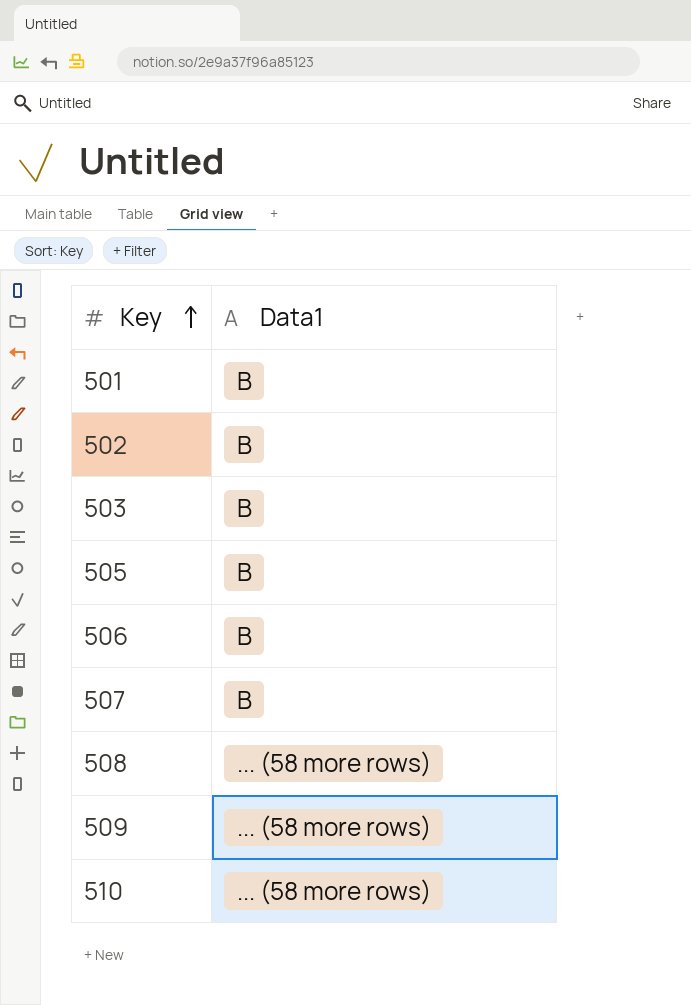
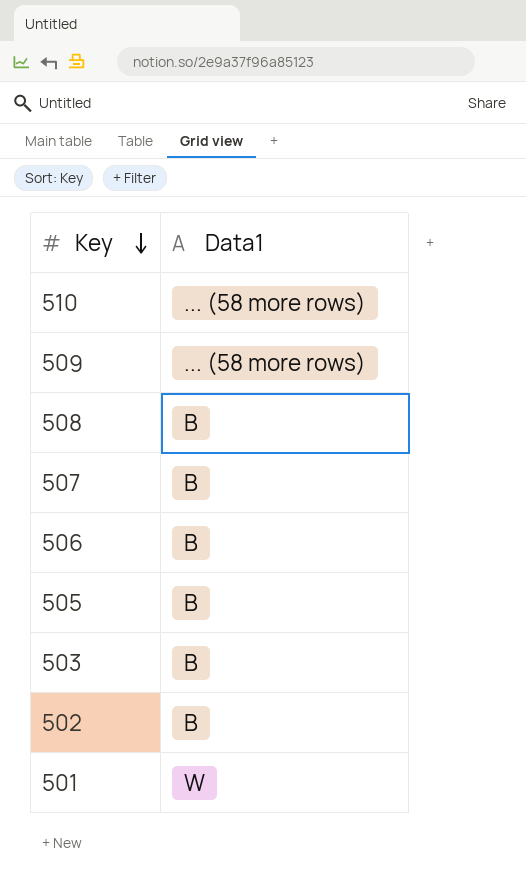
row order: Key ascending -> Key descending
508 | Data1: ... (58 more rows) -> B
501 | Data1: B -> W

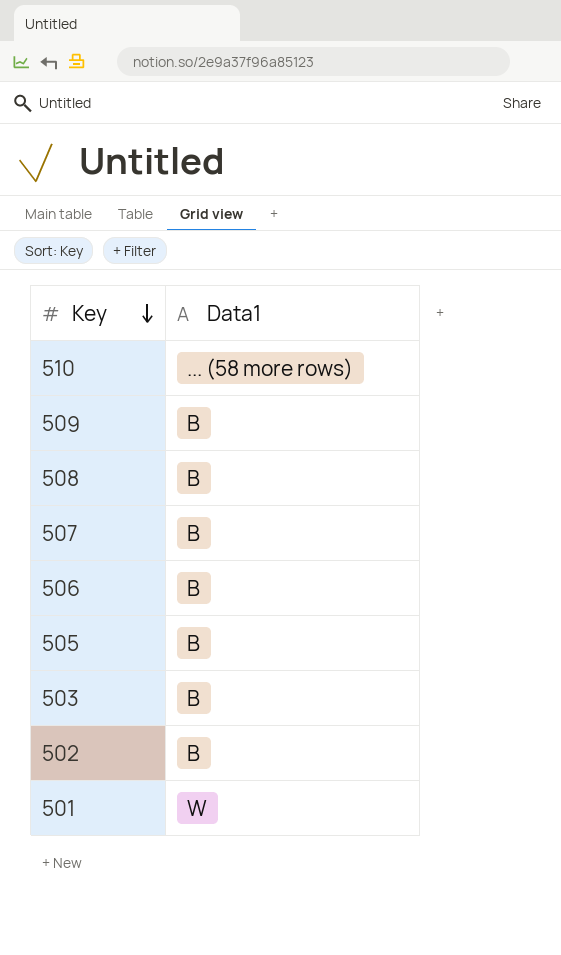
509 | Data1: ... (58 more rows) -> B

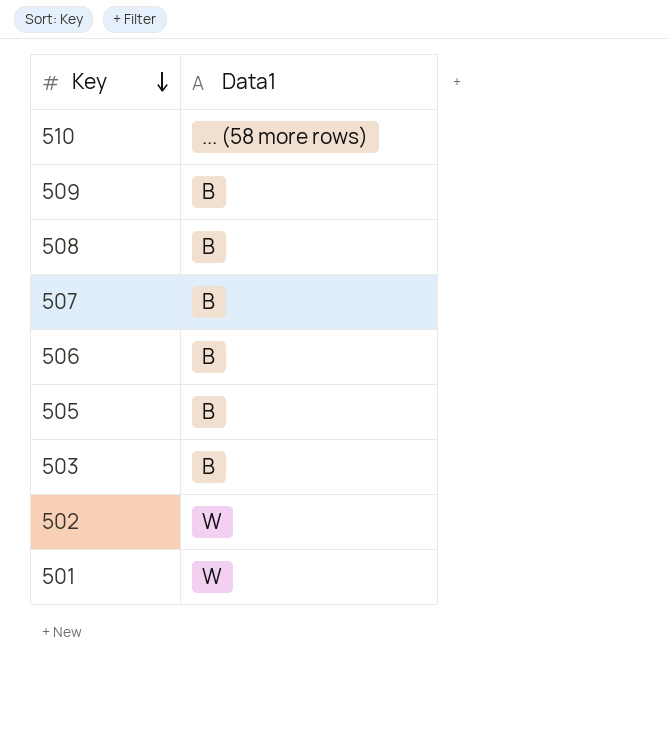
502 | Data1: B -> W

